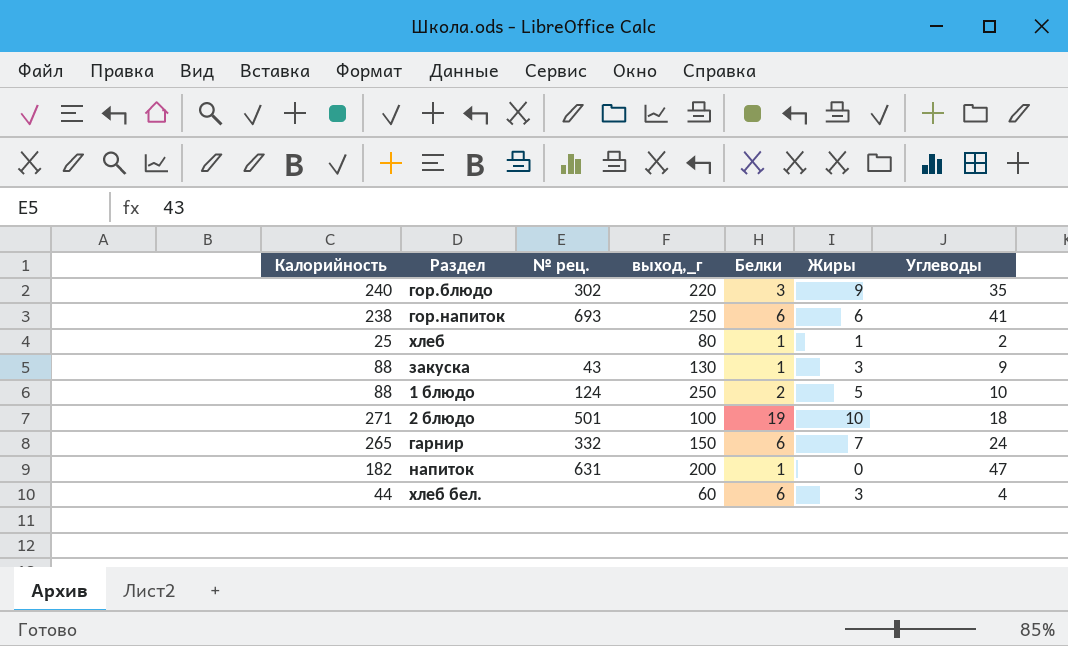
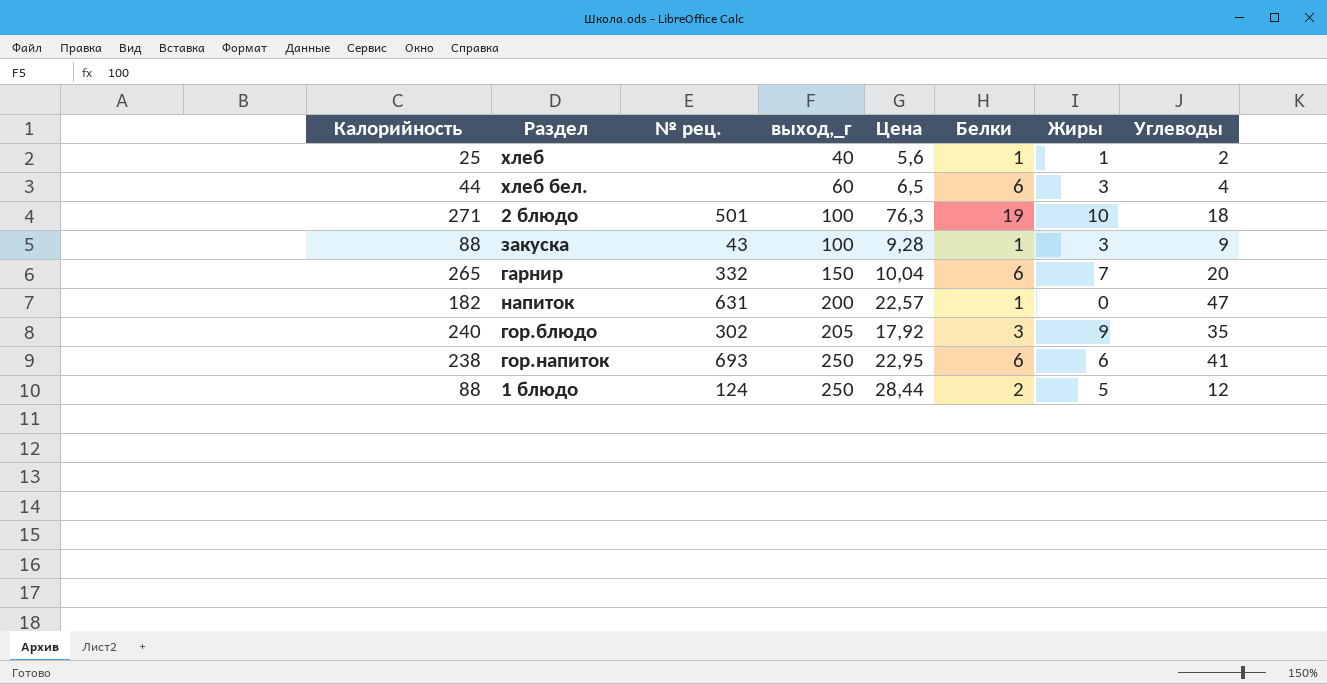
row order: none -> выход,_г ascending
column Цена | position: none -> 5
хлеб | выход,_г: 80 -> 40
закуска | выход,_г: 130 -> 100
гарнир | Углеводы: 24 -> 20
гор.блюдо | выход,_г: 220 -> 205
1 блюдо | Углеводы: 10 -> 12

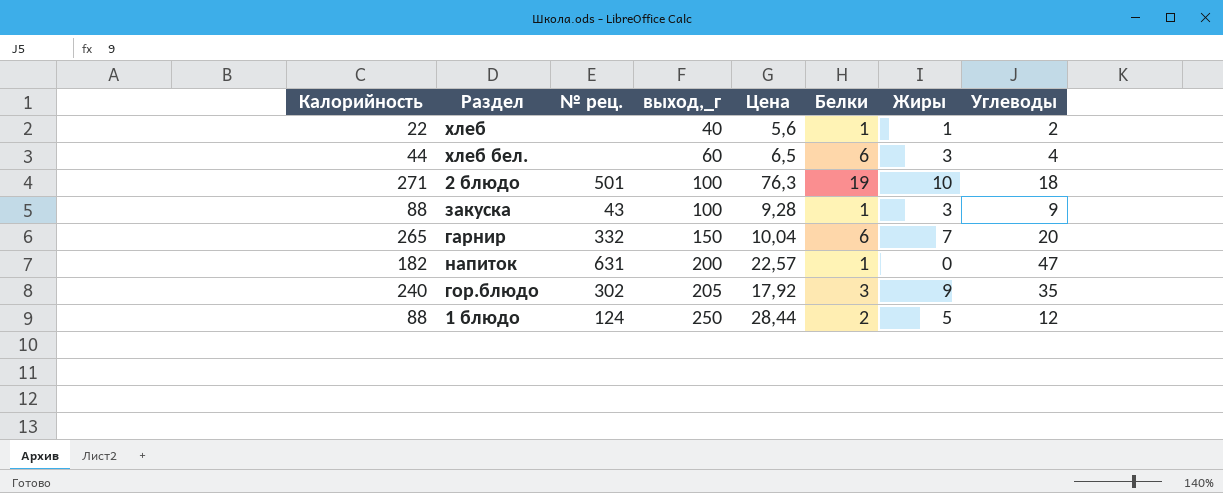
row гор.напиток: 238 | 693 | 250 | 22,95 | 6 | 6 | 41 -> none
хлеб | Калорийность: 25 -> 22

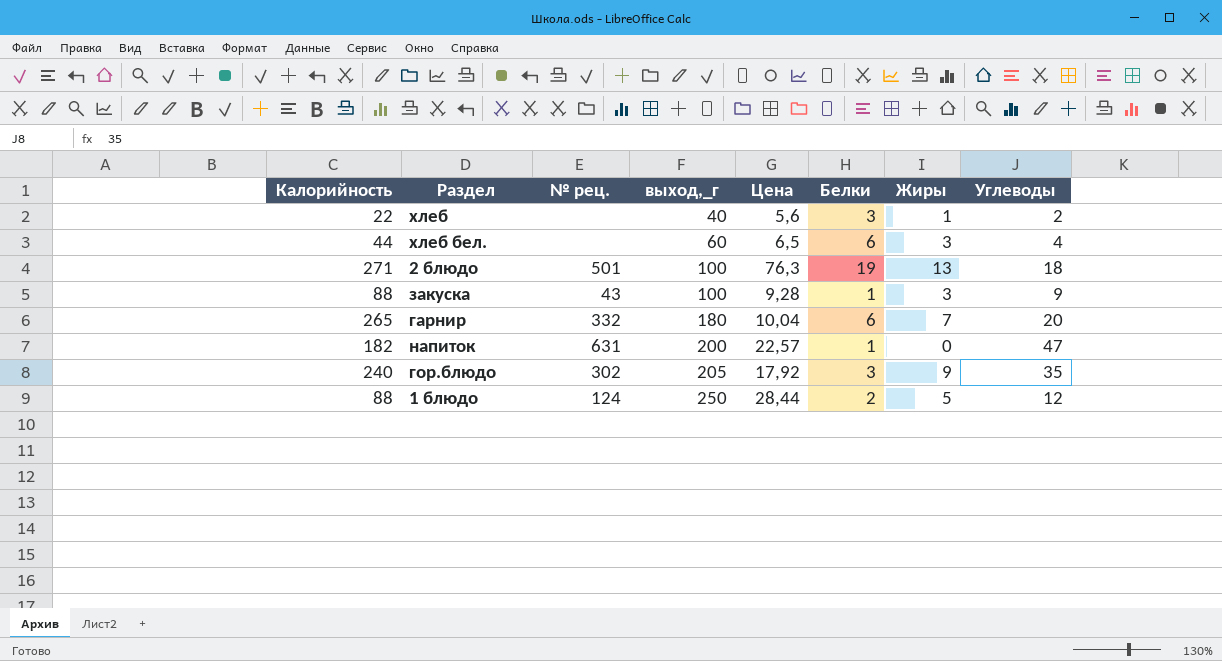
хлеб | Белки: 1 -> 3
2 блюдо | Жиры: 10 -> 13
гарнир | выход,_г: 150 -> 180

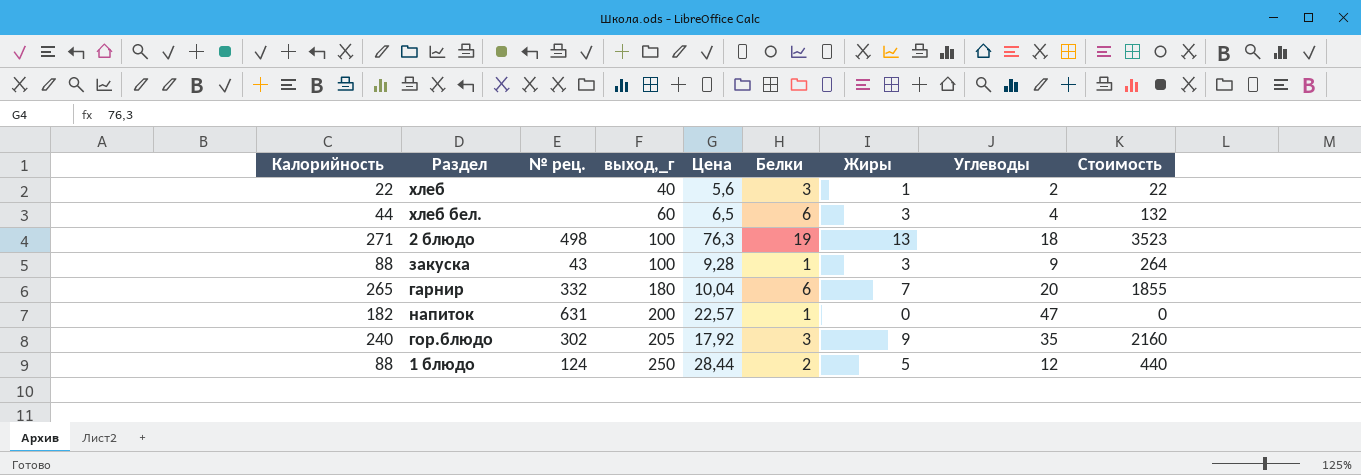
column Стоимость | formula: none -> [Калорийность] * [Жиры]
2 блюдо | № рец.: 501 -> 498

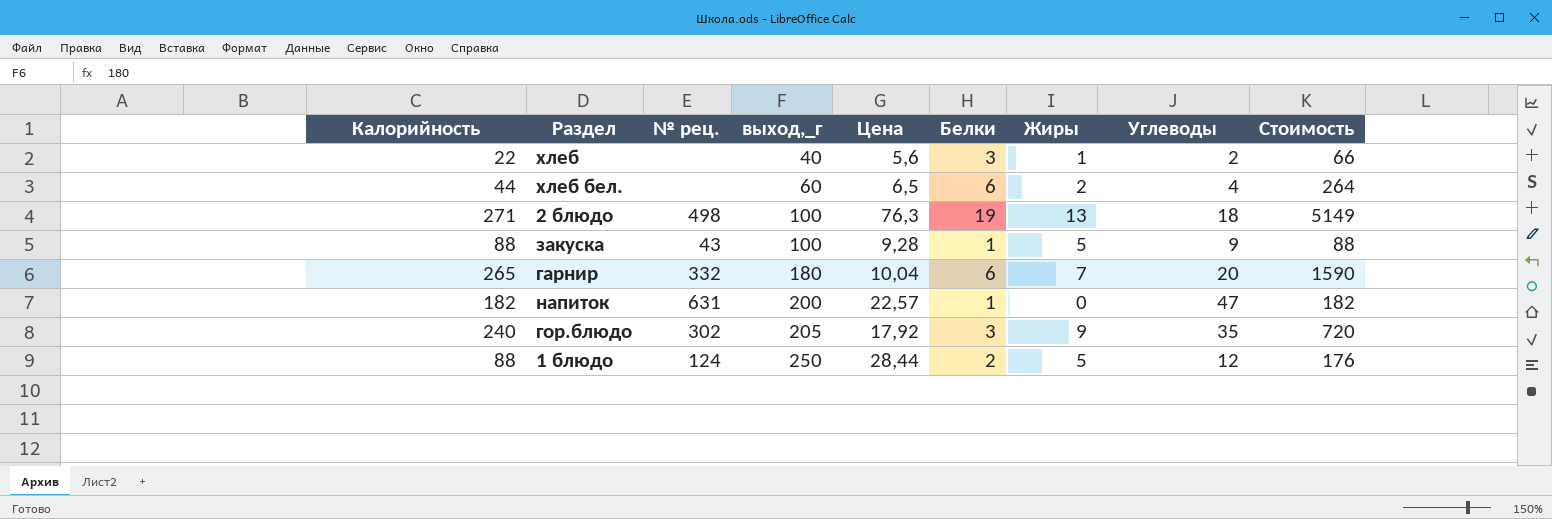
column Стоимость | formula: [Калорийность] * [Жиры] -> [Калорийность] * [Белки]
хлеб бел. | Жиры: 3 -> 2
закуска | Жиры: 3 -> 5

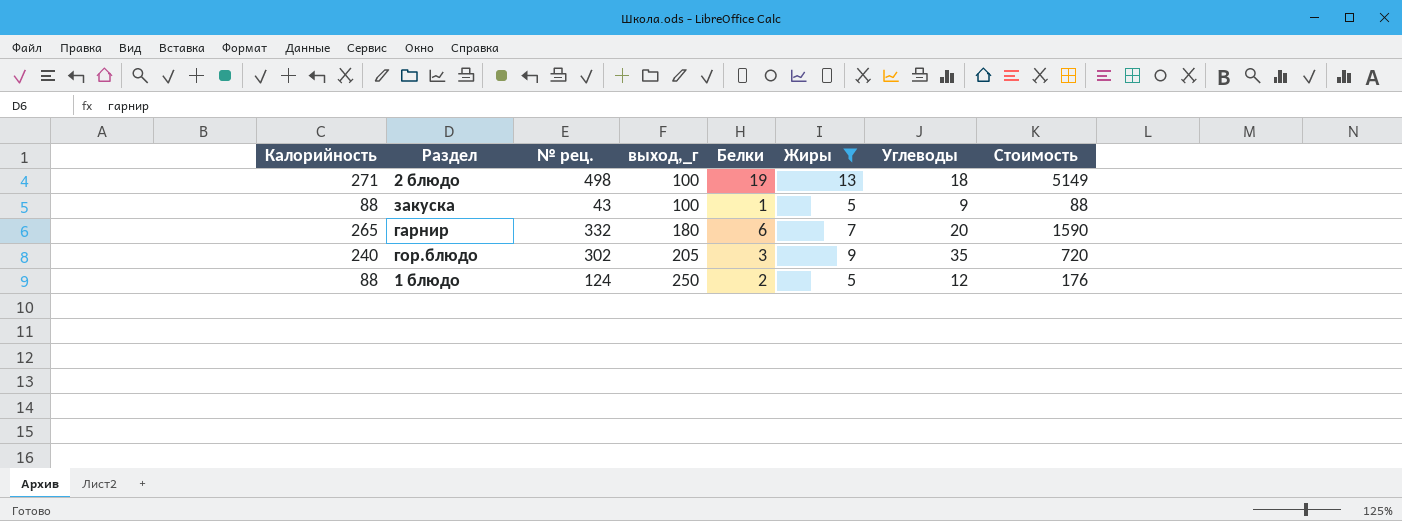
filter: none -> Жиры >= 5
column Цена | position: 5 -> none

